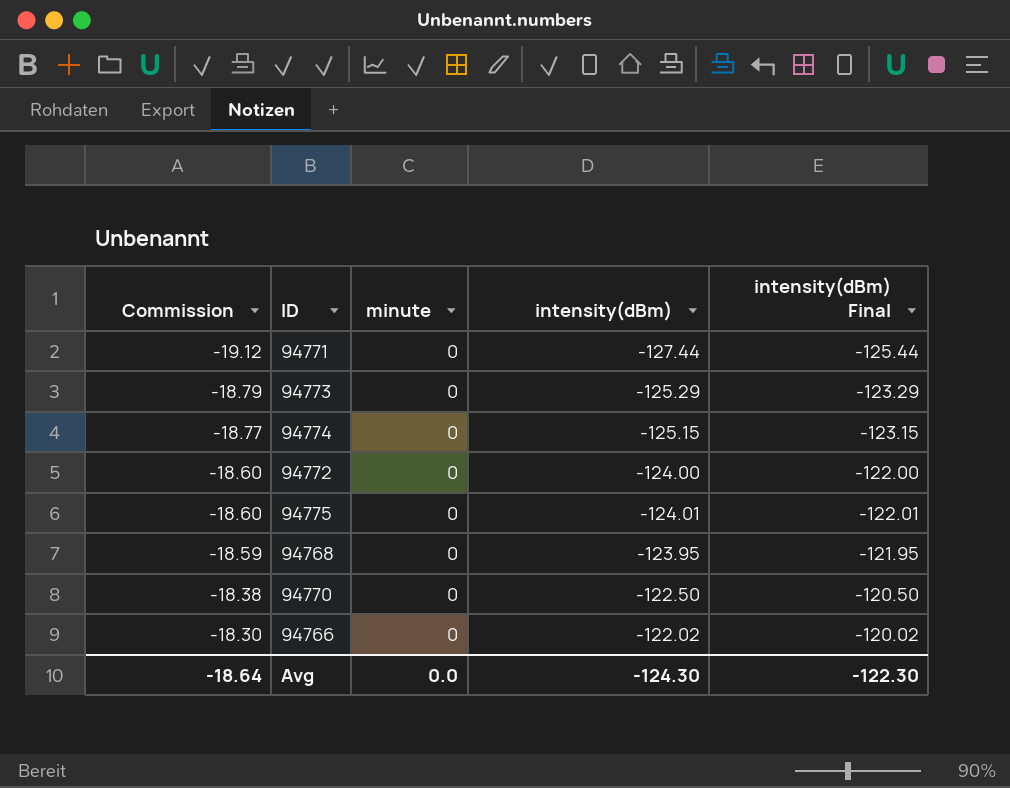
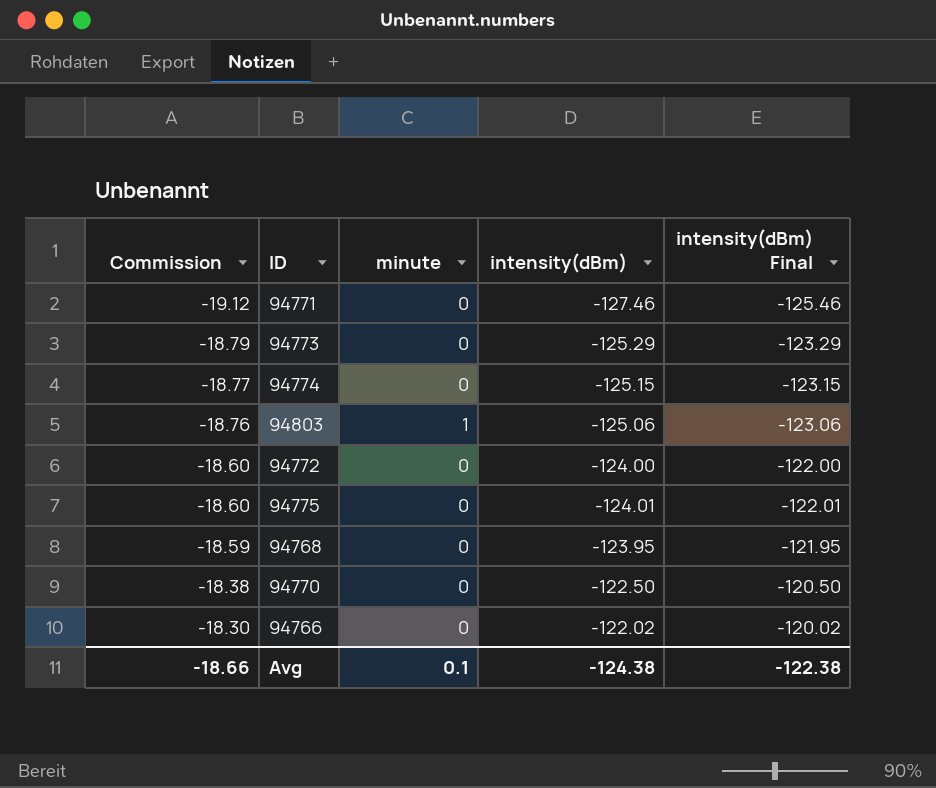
94771 | intensity(dBm): -127.44 -> -127.46
94771 | intensity(dBm) Final: -125.44 -> -125.46
row 94803: none -> -18.76 | 1 | -125.06 | -123.06
Avg | Commission: -18.64 -> -18.66
Avg | minute: 0.0 -> 0.1
Avg | intensity(dBm): -124.30 -> -124.38
Avg | intensity(dBm) Final: -122.30 -> -122.38

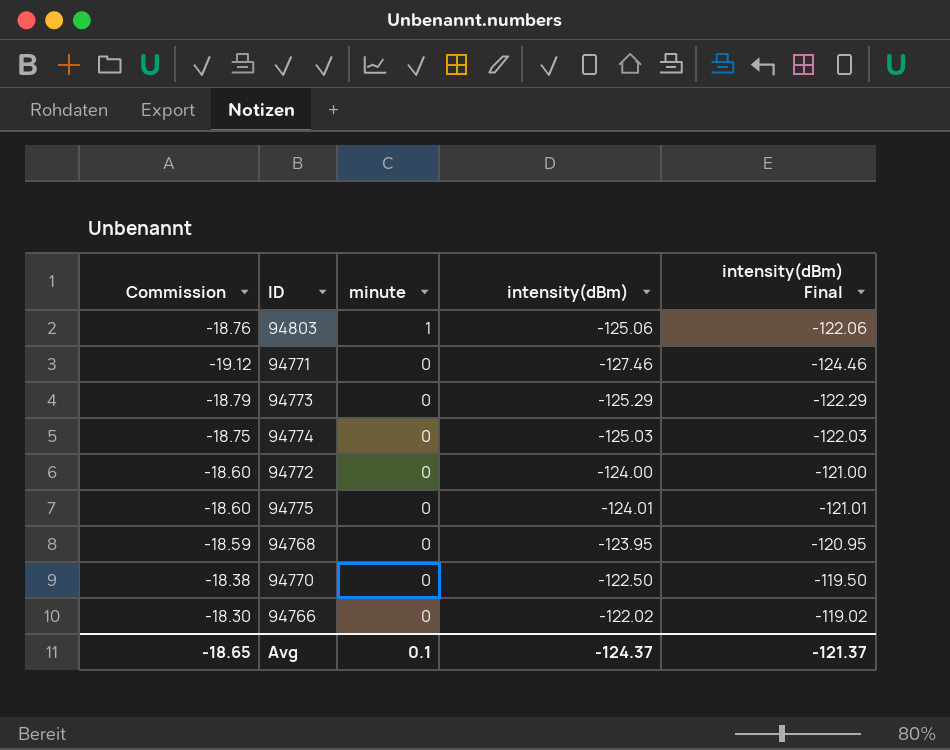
row order: Commission ascending -> minute descending
column intensity(dBm) Final | formula: [intensity(dBm)] + 2 -> [intensity(dBm)] + 3
94774 | Commission: -18.77 -> -18.75
94774 | intensity(dBm): -125.15 -> -125.03
Avg | Commission: -18.66 -> -18.65
Avg | intensity(dBm): -124.38 -> -124.37
Avg | intensity(dBm) Final: -122.38 -> -121.37

